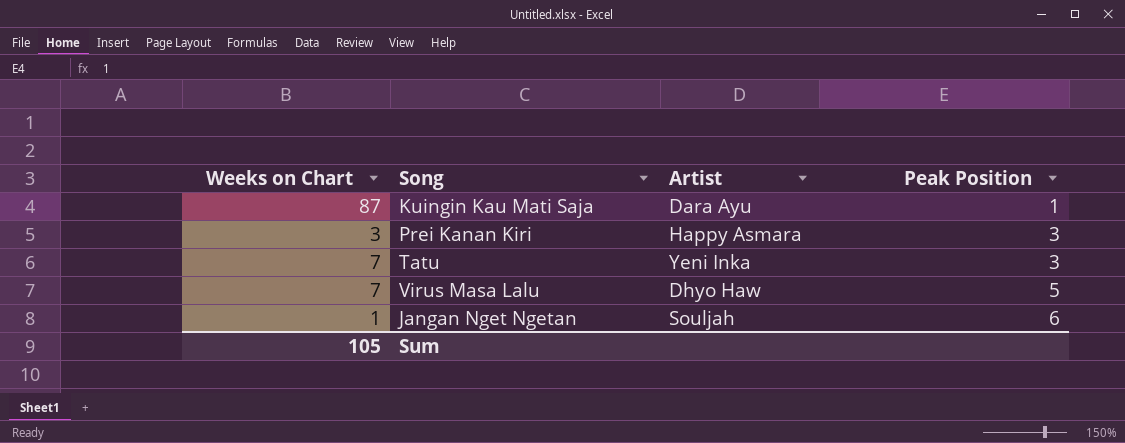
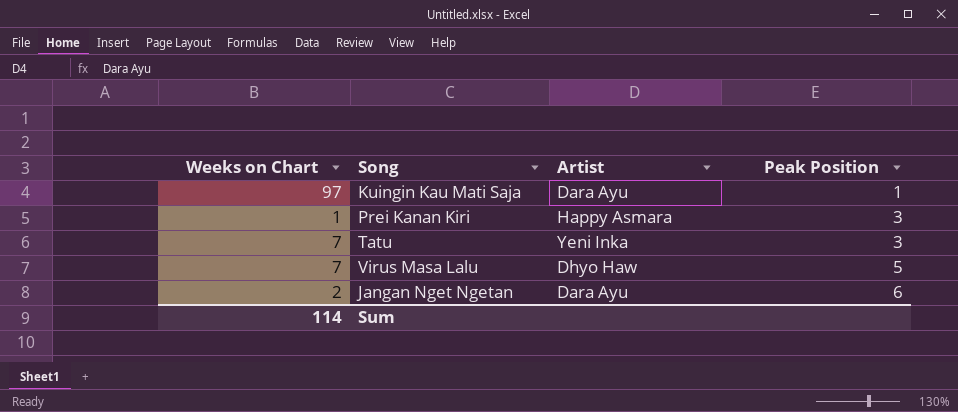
Kuingin Kau Mati Saja | Weeks on Chart: 87 -> 97
Prei Kanan Kiri | Weeks on Chart: 3 -> 1
Jangan Nget Ngetan | Weeks on Chart: 1 -> 2
Jangan Nget Ngetan | Artist: Souljah -> Dara Ayu
Sum | Weeks on Chart: 105 -> 114

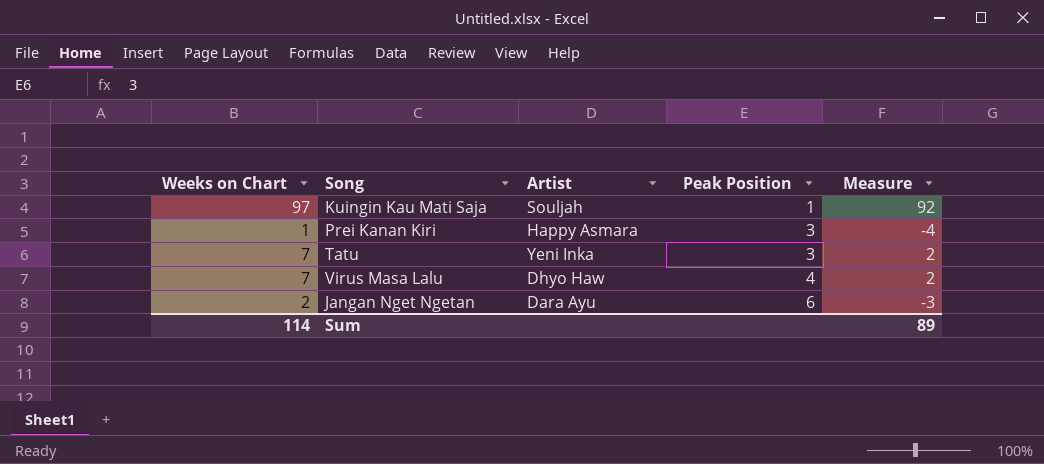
column Measure | formula: none -> [Weeks on Chart] - 5
Kuingin Kau Mati Saja | Artist: Dara Ayu -> Souljah
Virus Masa Lalu | Peak Position: 5 -> 4

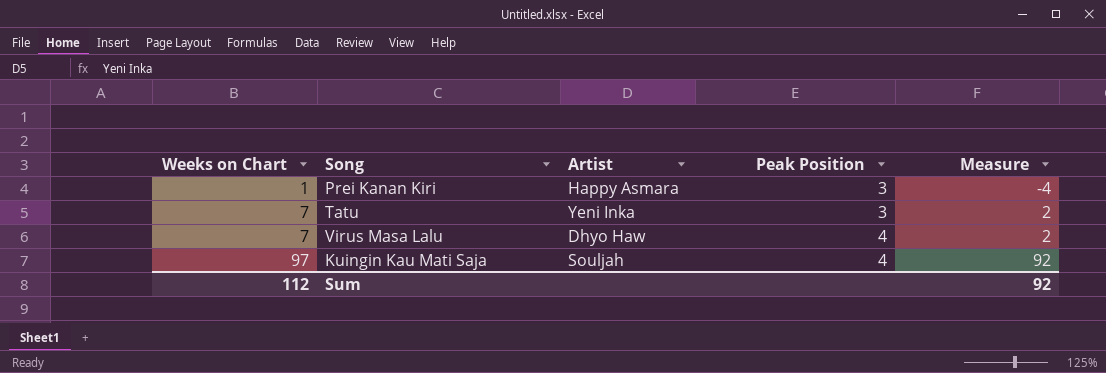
row order: Peak Position ascending -> Weeks on Chart ascending
row Jangan Nget Ngetan: 2 | Dara Ayu | 6 | -3 -> none
Kuingin Kau Mati Saja | Peak Position: 1 -> 4
Sum | Weeks on Chart: 114 -> 112
Sum | Measure: 89 -> 92

